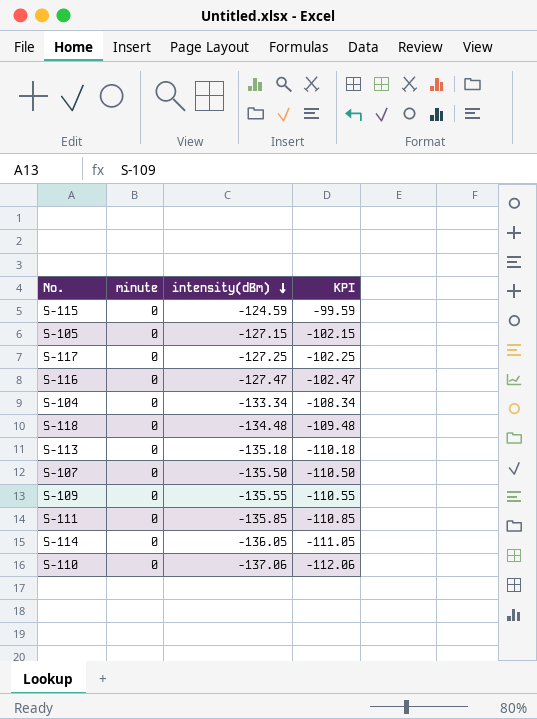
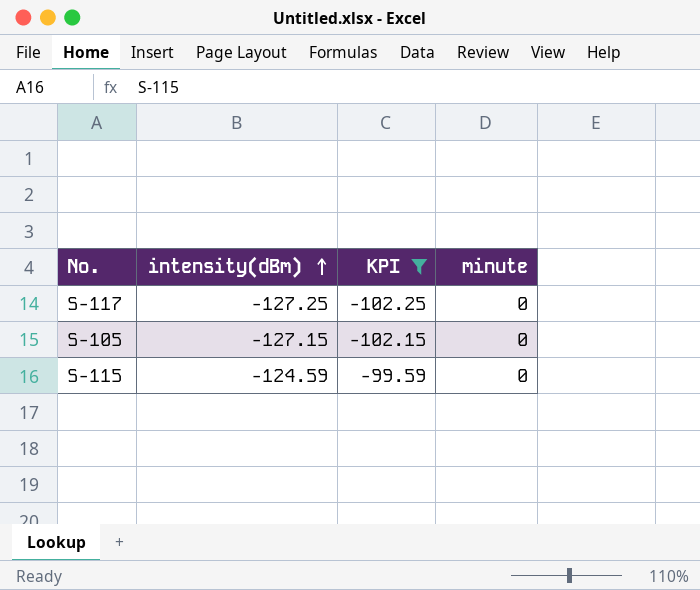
filter: none -> KPI >= -102.25
row order: intensity(dBm) descending -> intensity(dBm) ascending
column minute | position: 2 -> 4

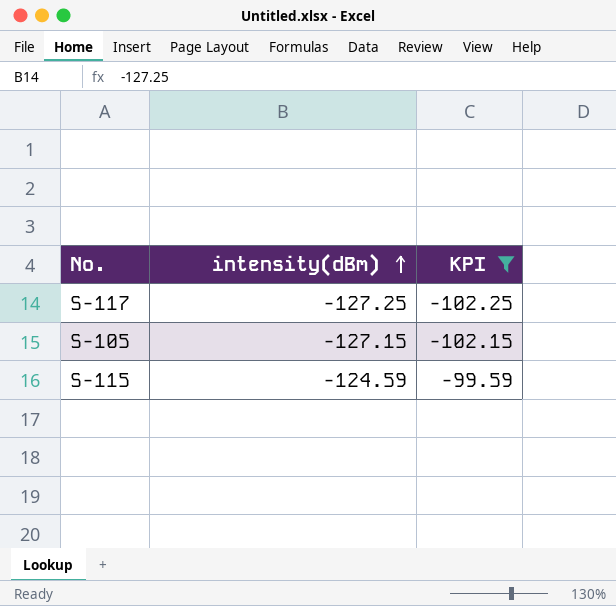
column minute | position: 4 -> none

